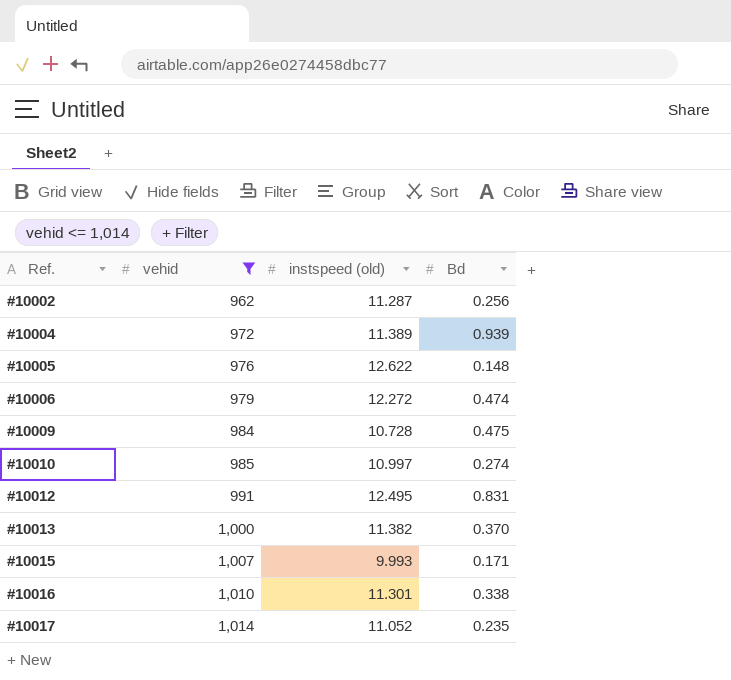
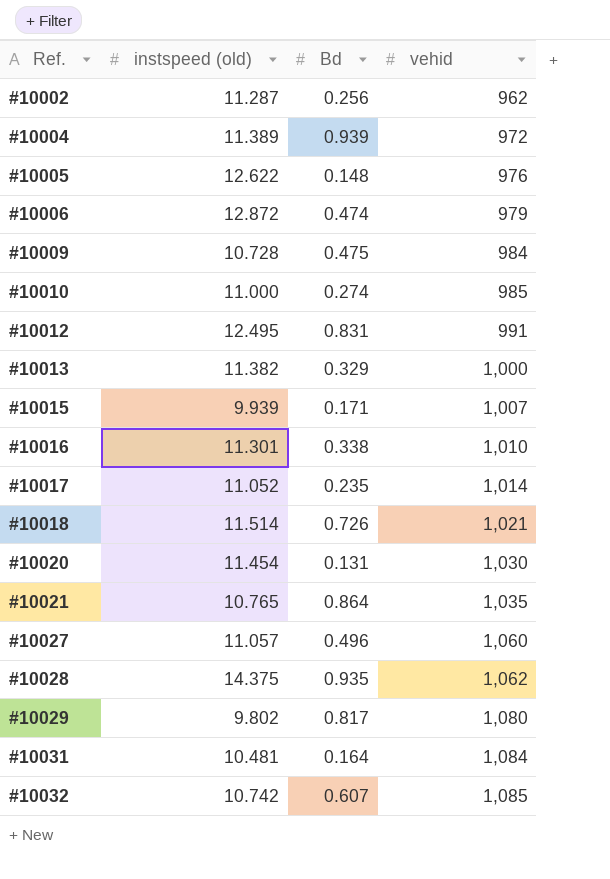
filter: vehid <= 1,014 -> none
column vehid | position: 2 -> 4
#10006 | instspeed (old): 12.272 -> 12.872
#10010 | instspeed (old): 10.997 -> 11.000
#10013 | Bd: 0.370 -> 0.329
#10015 | instspeed (old): 9.993 -> 9.939

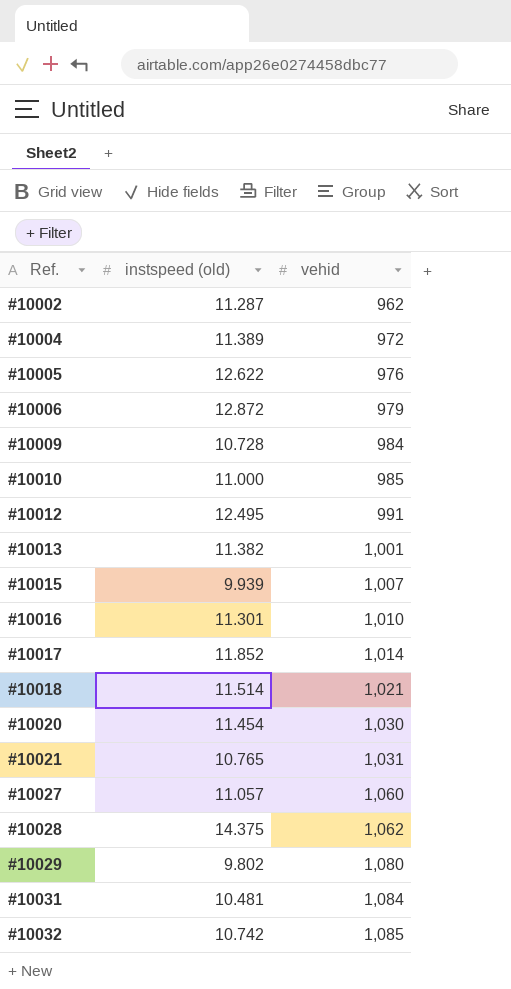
column Bd | position: 3 -> none
#10013 | vehid: 1,000 -> 1,001
#10017 | instspeed (old): 11.052 -> 11.852
#10021 | vehid: 1,035 -> 1,031

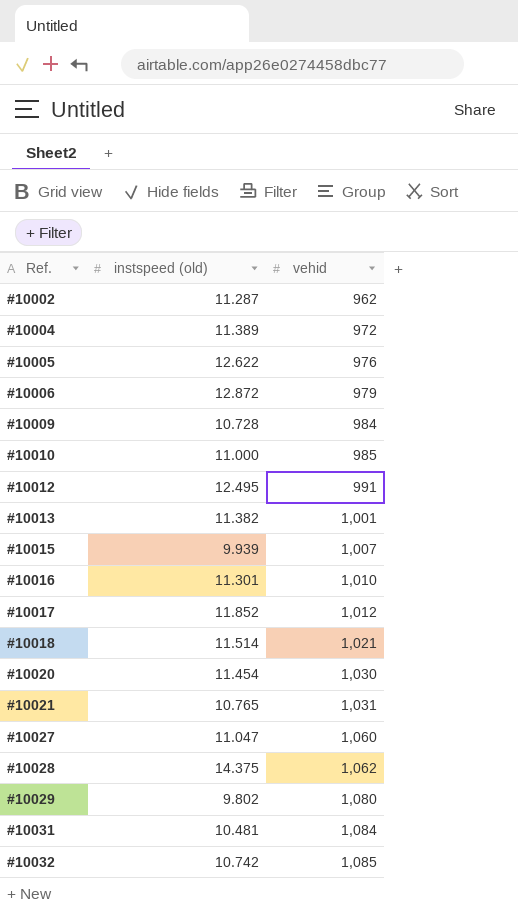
#10017 | vehid: 1,014 -> 1,012
#10027 | instspeed (old): 11.057 -> 11.047

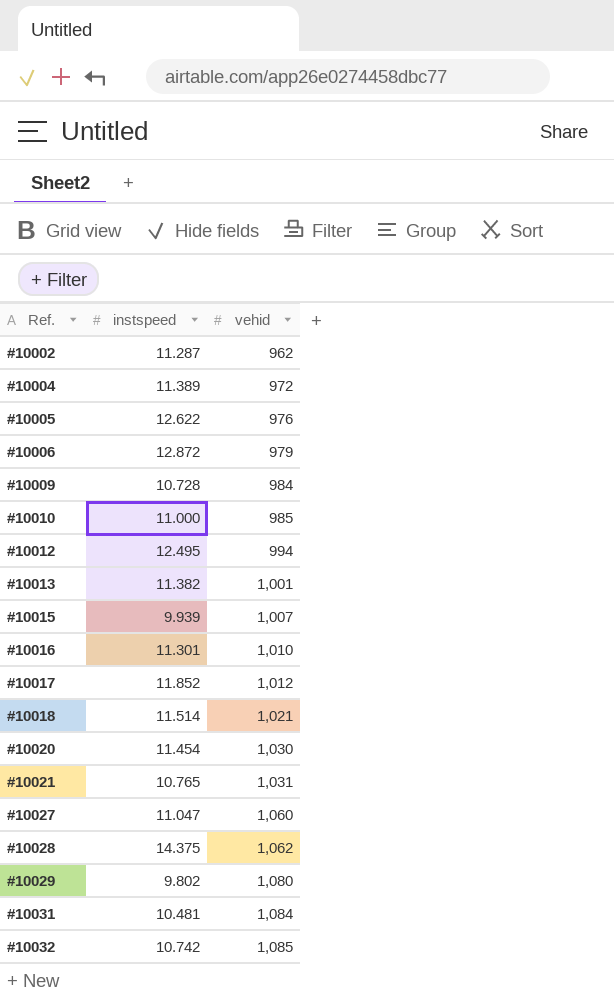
column name: instspeed (old) -> instspeed
#10012 | vehid: 991 -> 994

